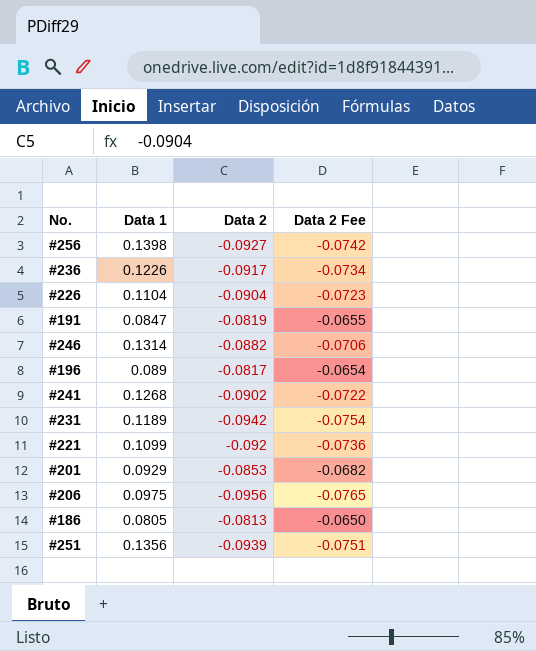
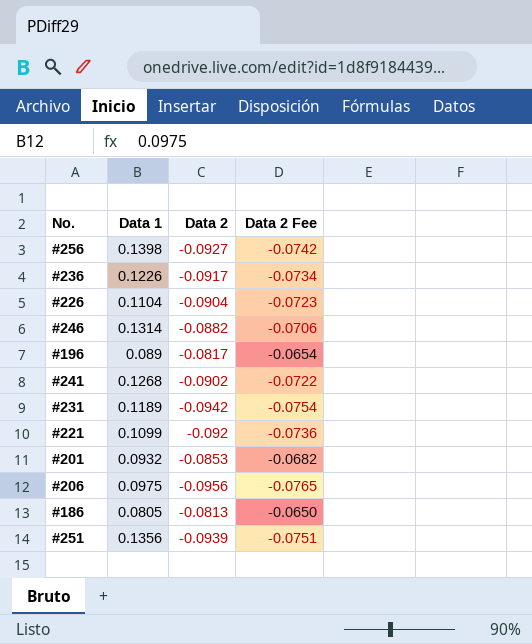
row #191: 0.0847 | -0.0819 | -0.0655 -> none
#201 | Data 1: 0.0929 -> 0.0932

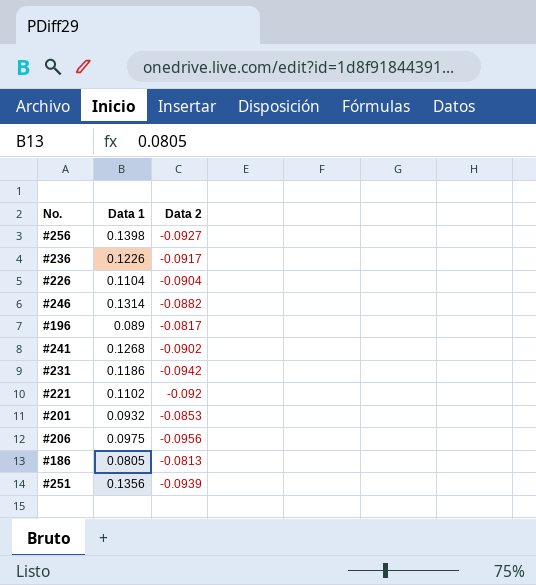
column Data 2 Fee | formula: [Data 2] * 0.8 -> none
#231 | Data 1: 0.1189 -> 0.1186
#221 | Data 1: 0.1099 -> 0.1102

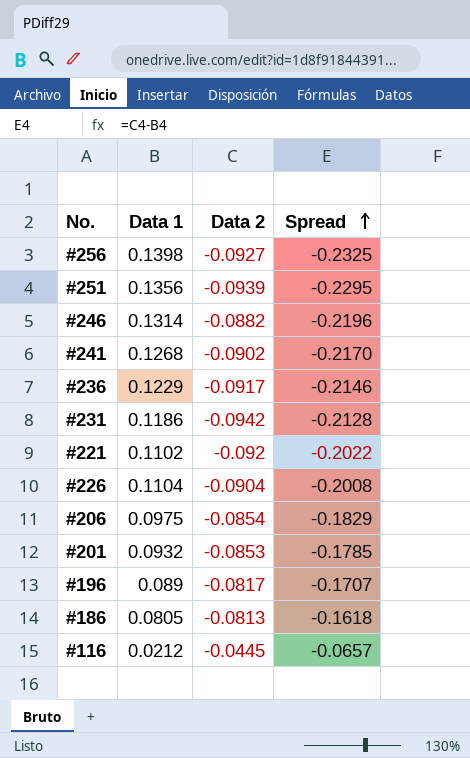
row order: none -> Spread ascending
column Spread | formula: none -> [Data 2] - [Data 1]
#236 | Data 1: 0.1226 -> 0.1229
#206 | Data 2: -0.0956 -> -0.0854
row #116: none -> 0.0212 | -0.0445 | -0.0657

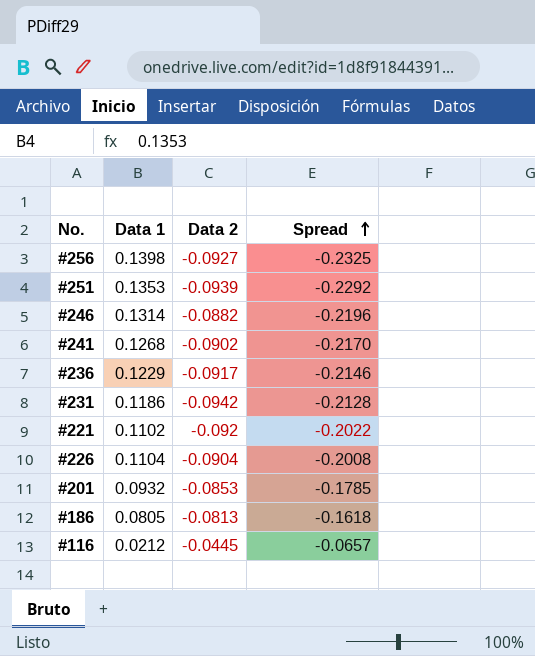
row #206: 0.0975 | -0.0854 | -0.1829 -> none
row #196: 0.089 | -0.0817 | -0.1707 -> none
#251 | Data 1: 0.1356 -> 0.1353
#251 | Spread: -0.2295 -> -0.2292

